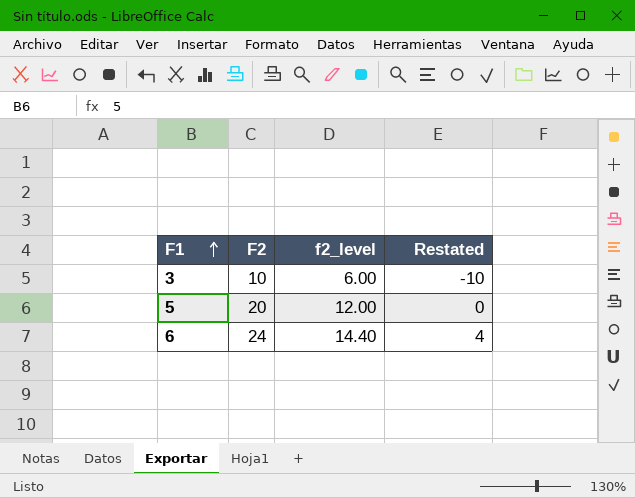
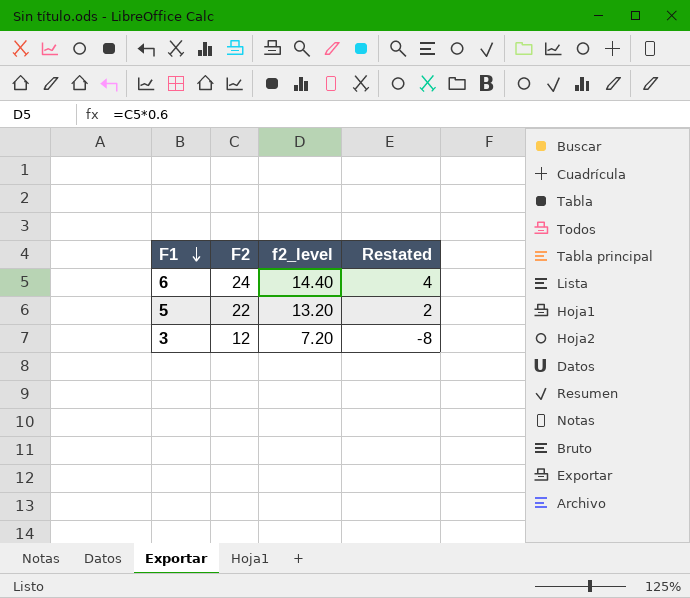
row order: F1 ascending -> F1 descending
5 | F2: 20 -> 22
5 | f2_level: 12.00 -> 13.20
5 | Restated: 0 -> 2
3 | F2: 10 -> 12
3 | f2_level: 6.00 -> 7.20
3 | Restated: -10 -> -8

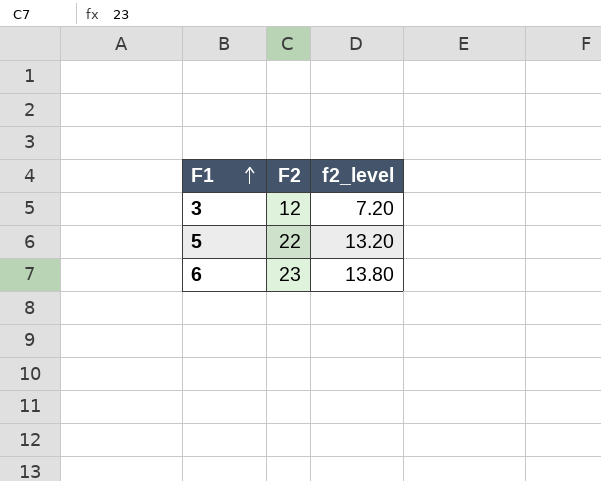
row order: F1 descending -> F1 ascending
column Restated | formula: [F2] - 20 -> none
6 | F2: 24 -> 23
6 | f2_level: 14.40 -> 13.80

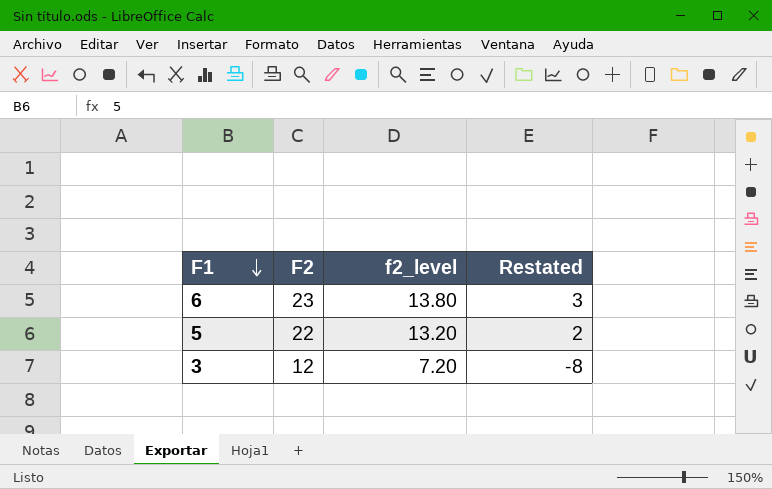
row order: F1 ascending -> F1 descending
column Restated | formula: none -> [F2] - 20

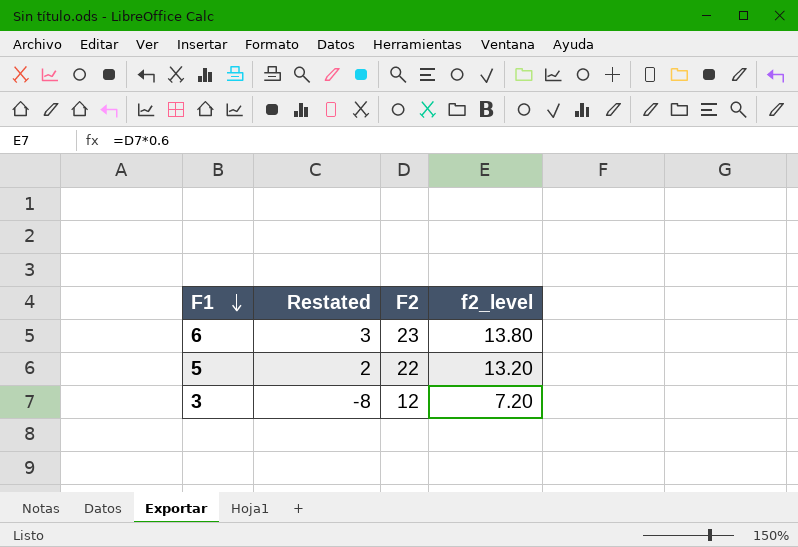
column Restated | position: 4 -> 2

